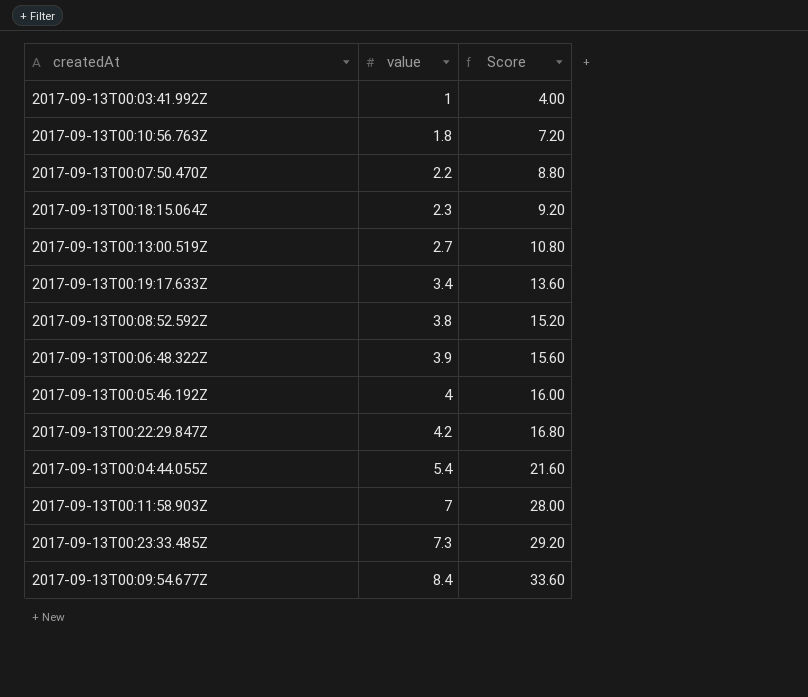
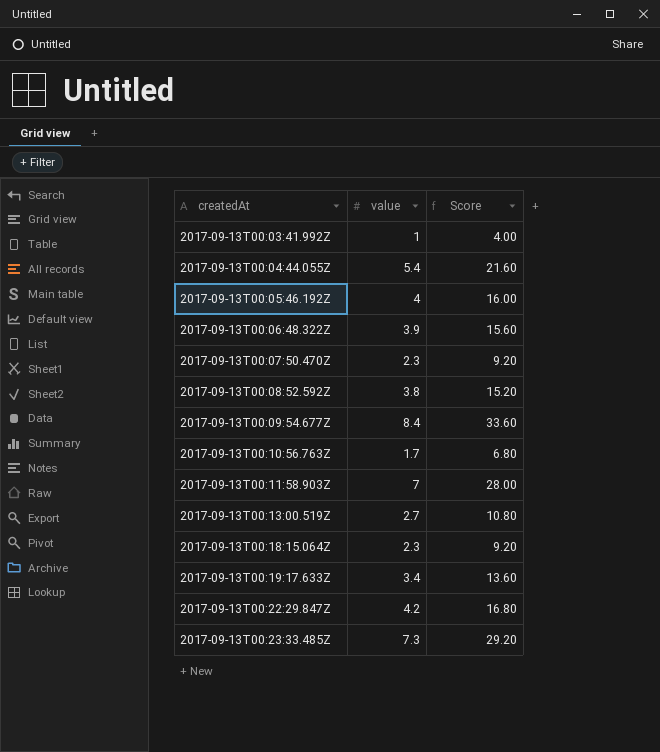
row order: value ascending -> createdAt ascending
2017-09-13T00:07:50.470Z | value: 2.2 -> 2.3
2017-09-13T00:07:50.470Z | Score: 8.80 -> 9.20
2017-09-13T00:10:56.763Z | value: 1.8 -> 1.7
2017-09-13T00:10:56.763Z | Score: 7.20 -> 6.80

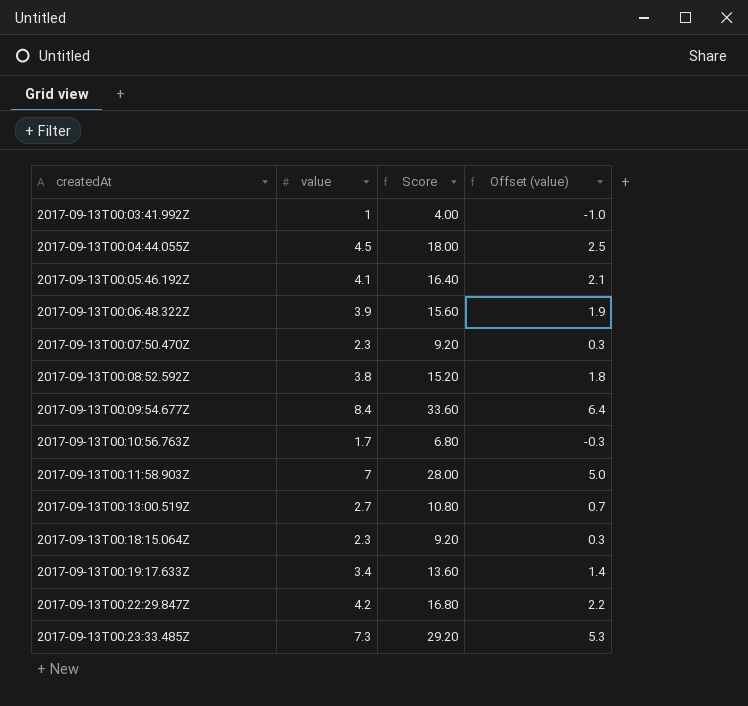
column Offset (value) | formula: none -> [value] - 2
2017-09-13T00:04:44.055Z | value: 5.4 -> 4.5
2017-09-13T00:04:44.055Z | Score: 21.60 -> 18.00
2017-09-13T00:05:46.192Z | value: 4 -> 4.1
2017-09-13T00:05:46.192Z | Score: 16.00 -> 16.40

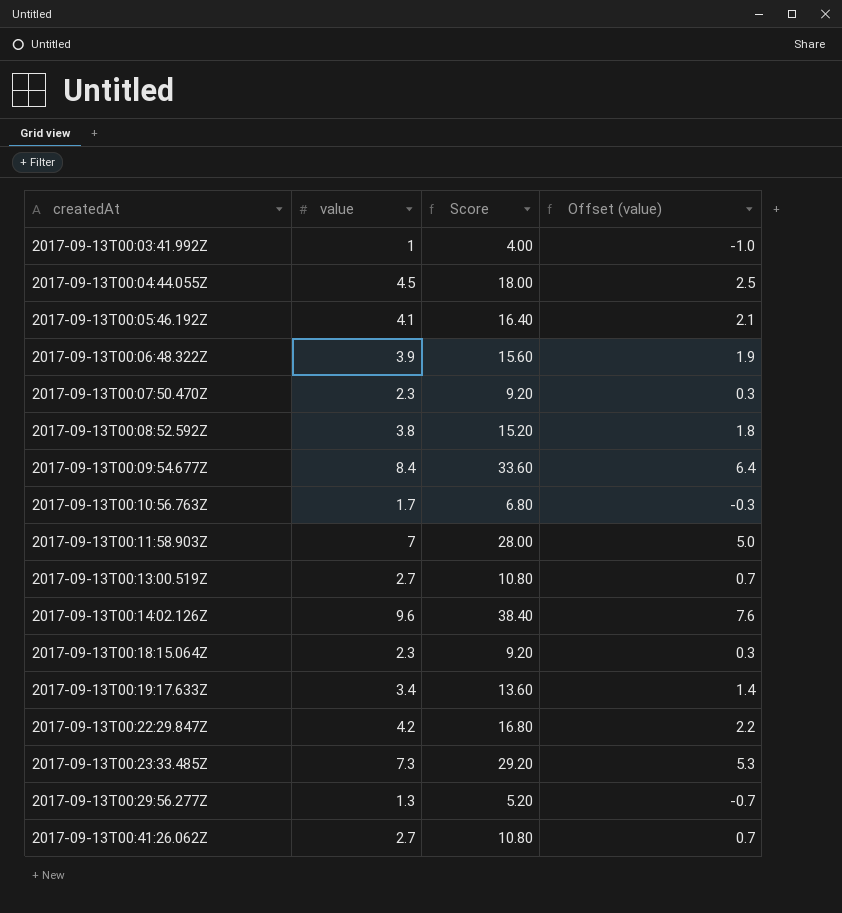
row 2017-09-13T00:14:02.126Z: none -> 9.6 | 38.40 | 7.6
row 2017-09-13T00:29:56.277Z: none -> 1.3 | 5.20 | -0.7
row 2017-09-13T00:41:26.062Z: none -> 2.7 | 10.80 | 0.7

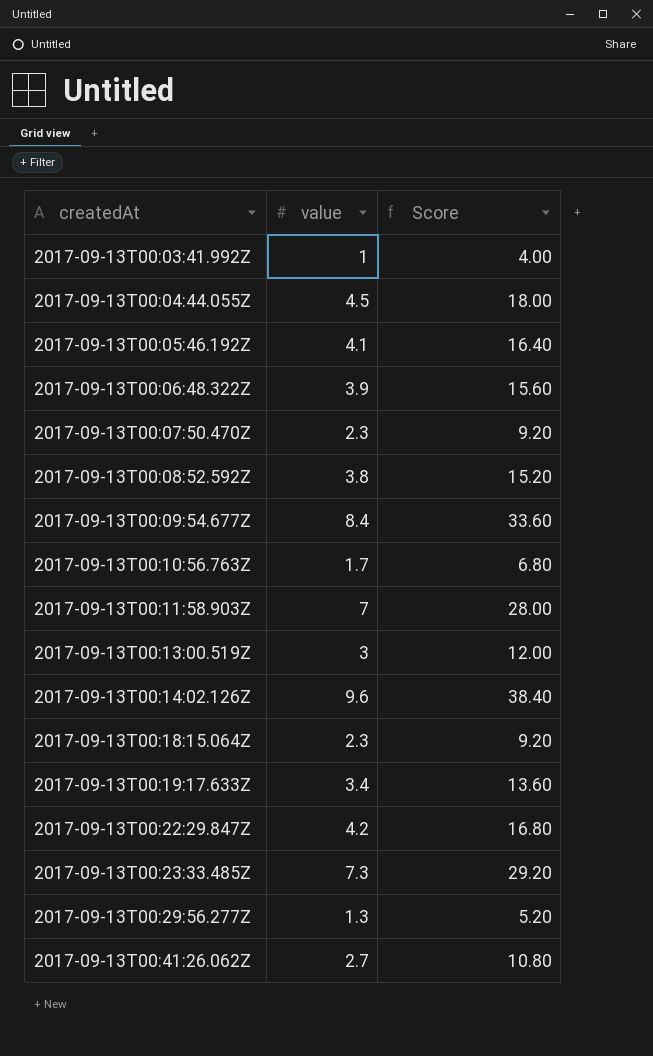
column Offset (value) | formula: [value] - 2 -> none
2017-09-13T00:13:00.519Z | value: 2.7 -> 3
2017-09-13T00:13:00.519Z | Score: 10.80 -> 12.00

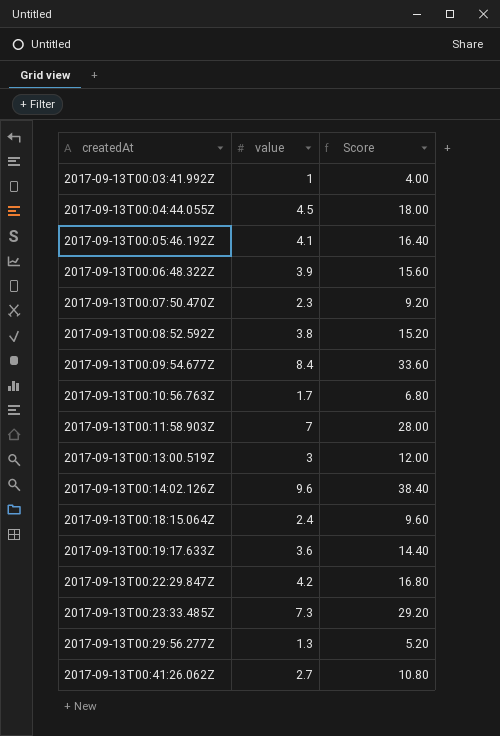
2017-09-13T00:18:15.064Z | value: 2.3 -> 2.4
2017-09-13T00:18:15.064Z | Score: 9.20 -> 9.60
2017-09-13T00:19:17.633Z | value: 3.4 -> 3.6
2017-09-13T00:19:17.633Z | Score: 13.60 -> 14.40

